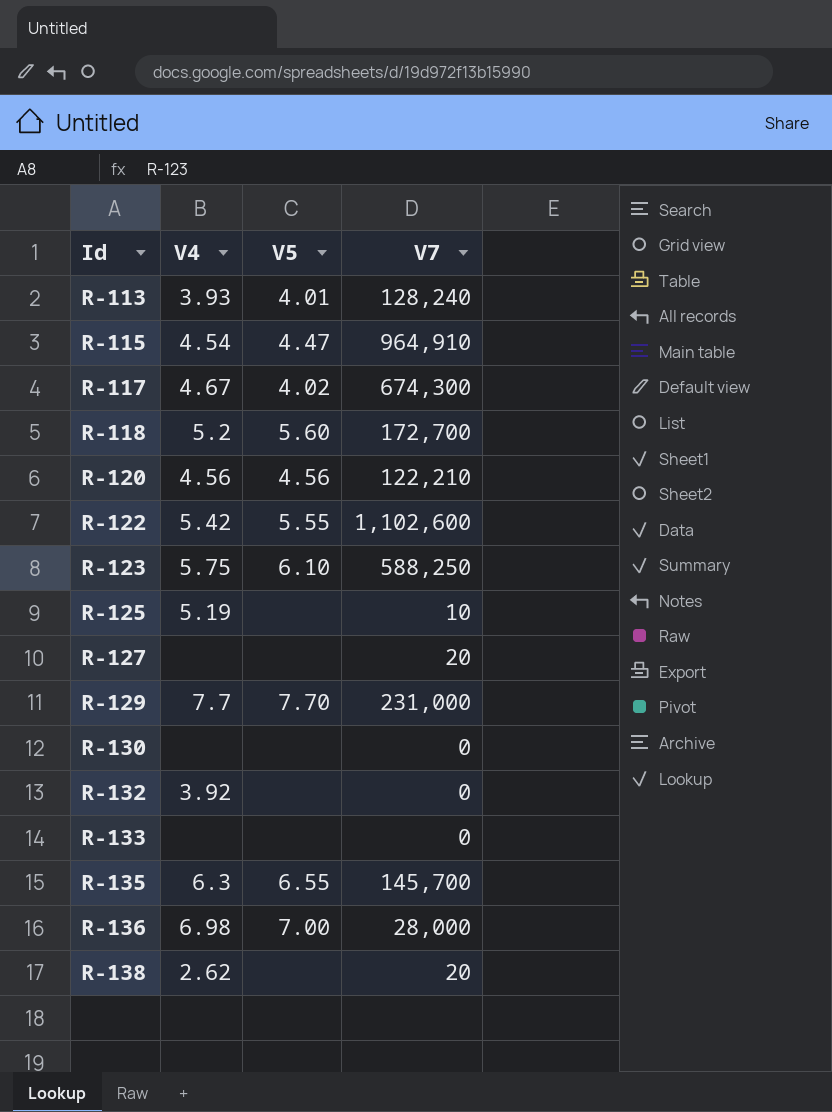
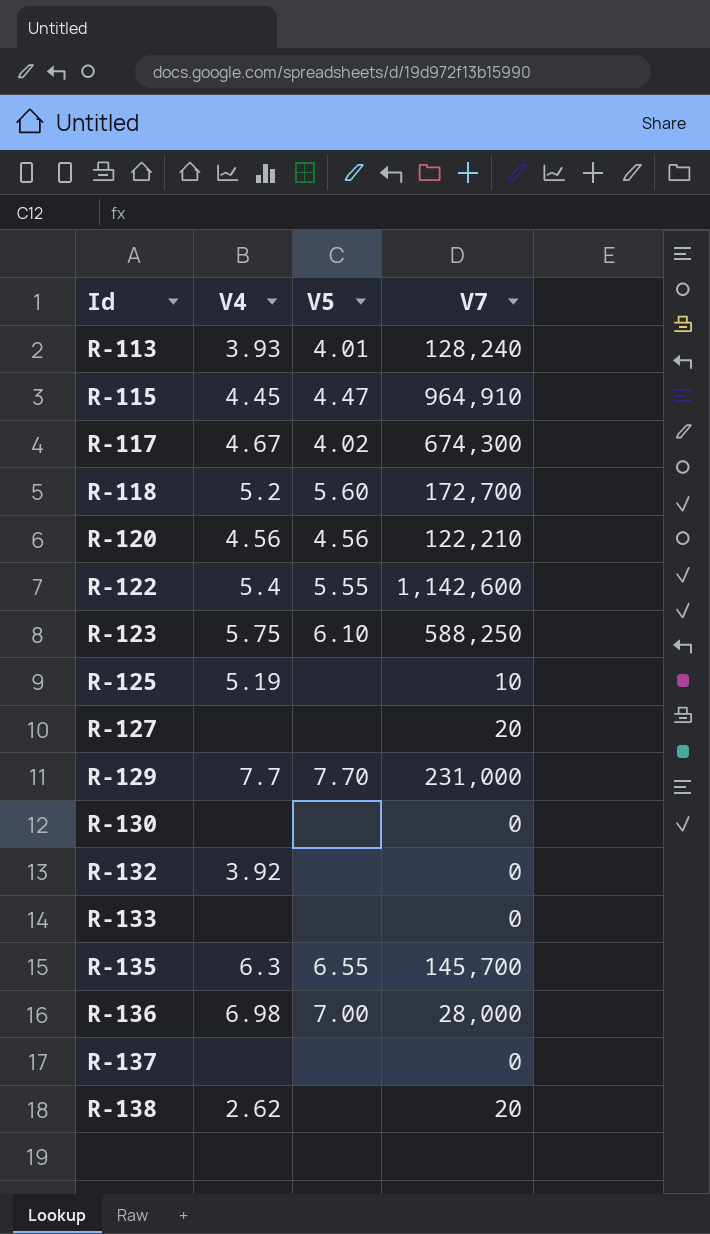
R-115 | V4: 4.54 -> 4.45
R-122 | V4: 5.42 -> 5.4
R-122 | V7: 1,102,600 -> 1,142,600
row R-137: none -> none | none | 0

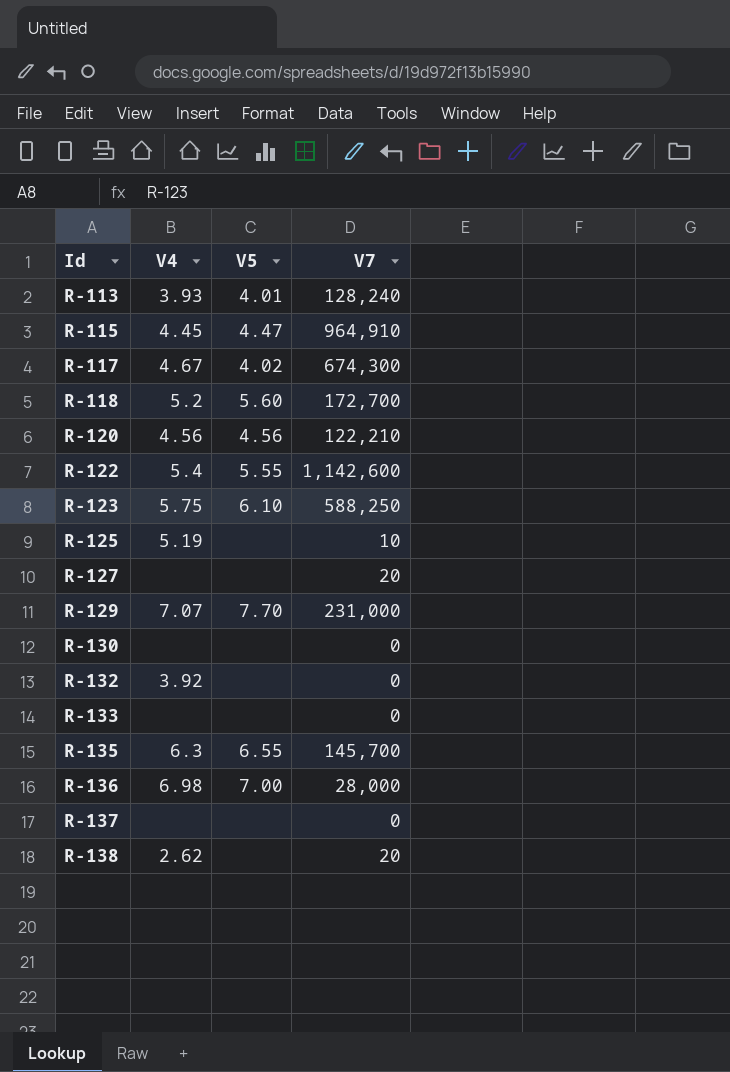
R-129 | V4: 7.7 -> 7.07

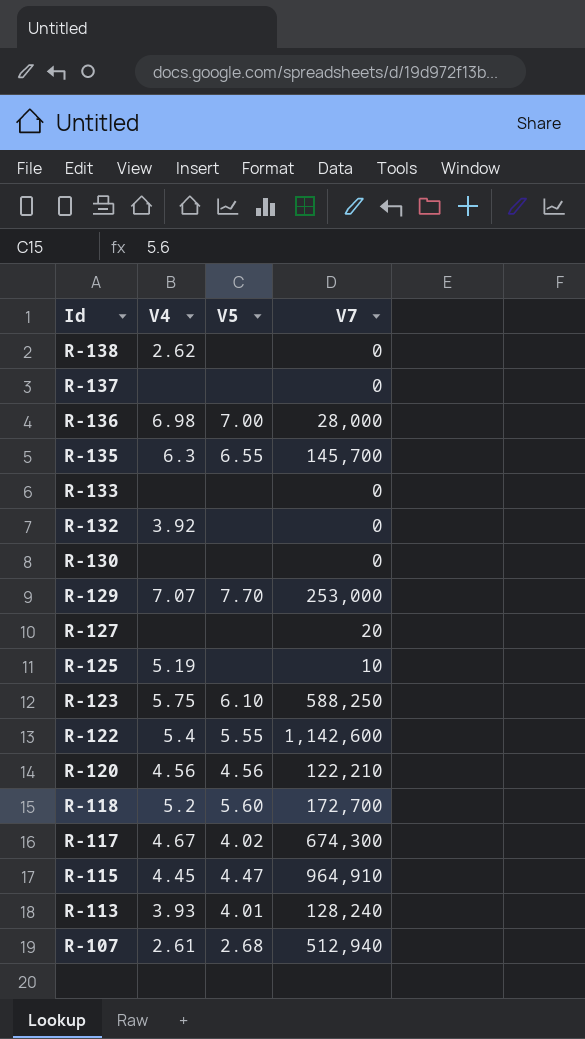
row order: Id ascending -> Id descending
R-138 | V7: 20 -> 0
R-129 | V7: 231,000 -> 253,000
row R-107: none -> 2.61 | 2.68 | 512,940

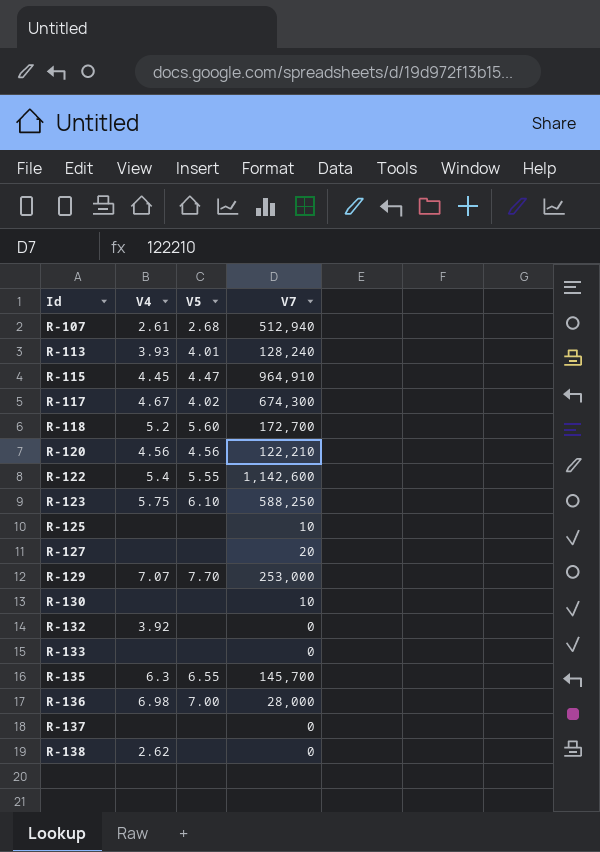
row order: Id descending -> Id ascending
R-125 | V4: 5.19 -> none
R-130 | V7: 0 -> 10

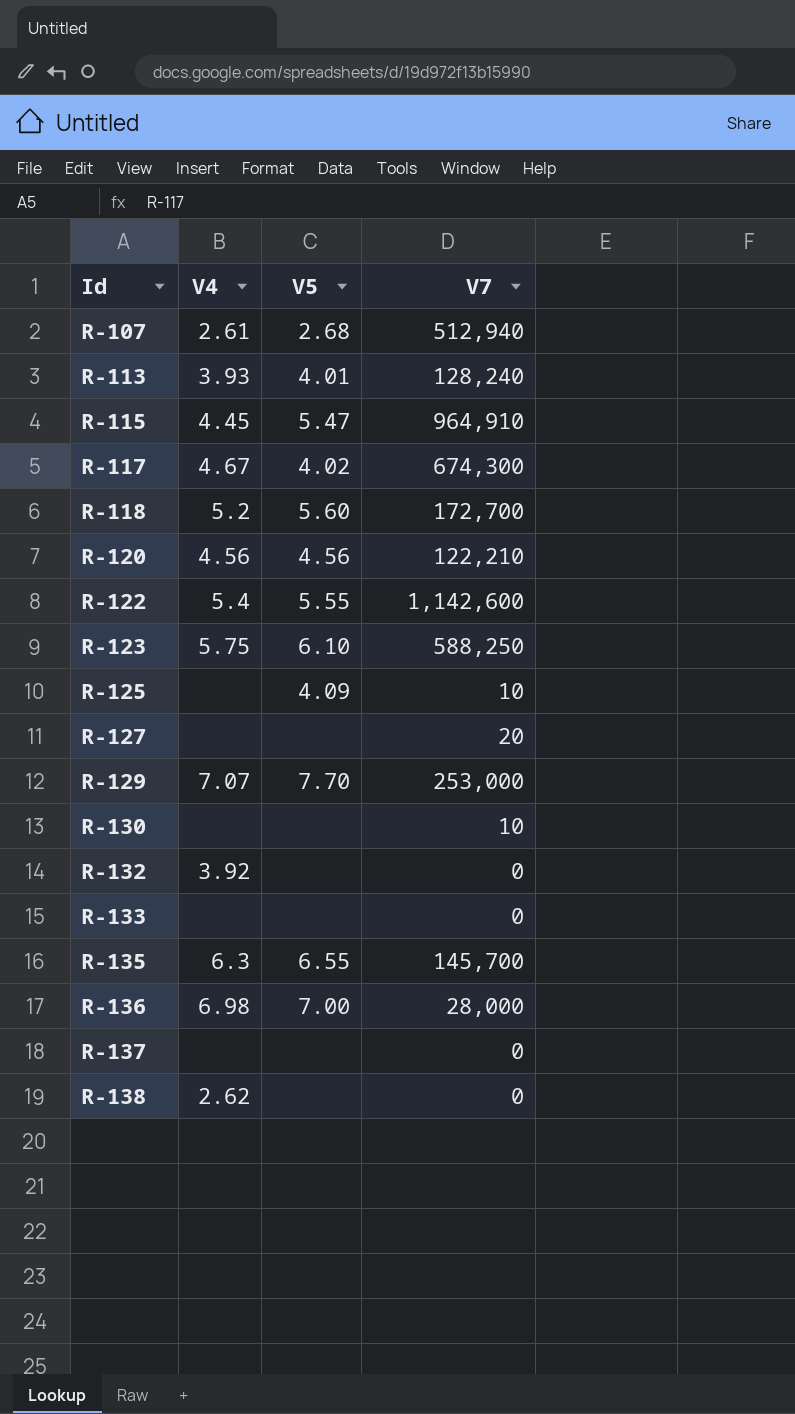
R-115 | V5: 4.47 -> 5.47
R-125 | V5: none -> 4.09

